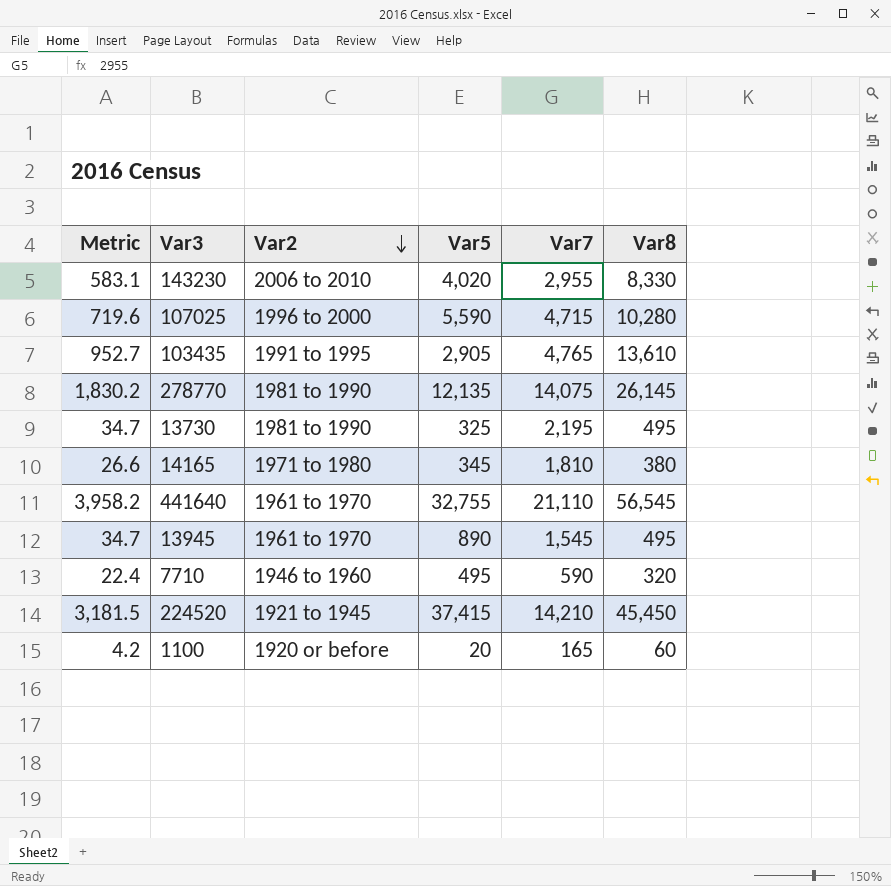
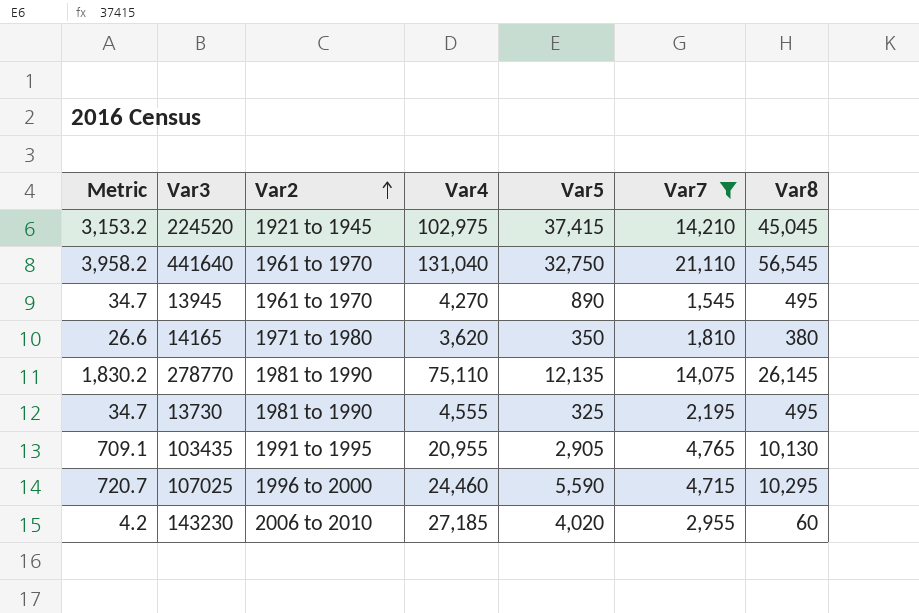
filter: none -> Var7 >= 1,545
row order: Var2 descending -> Var2 ascending
column Var4 | position: none -> 4
224520 | Metric: 3,181.5 -> 3,153.2
224520 | Var8: 45,450 -> 45,045
441640 | Var5: 32,755 -> 32,750
14165 | Var5: 345 -> 350
103435 | Metric: 952.7 -> 709.1
103435 | Var8: 13,610 -> 10,130
107025 | Metric: 719.6 -> 720.7
107025 | Var8: 10,280 -> 10,295
143230 | Metric: 583.1 -> 4.2
143230 | Var8: 8,330 -> 60

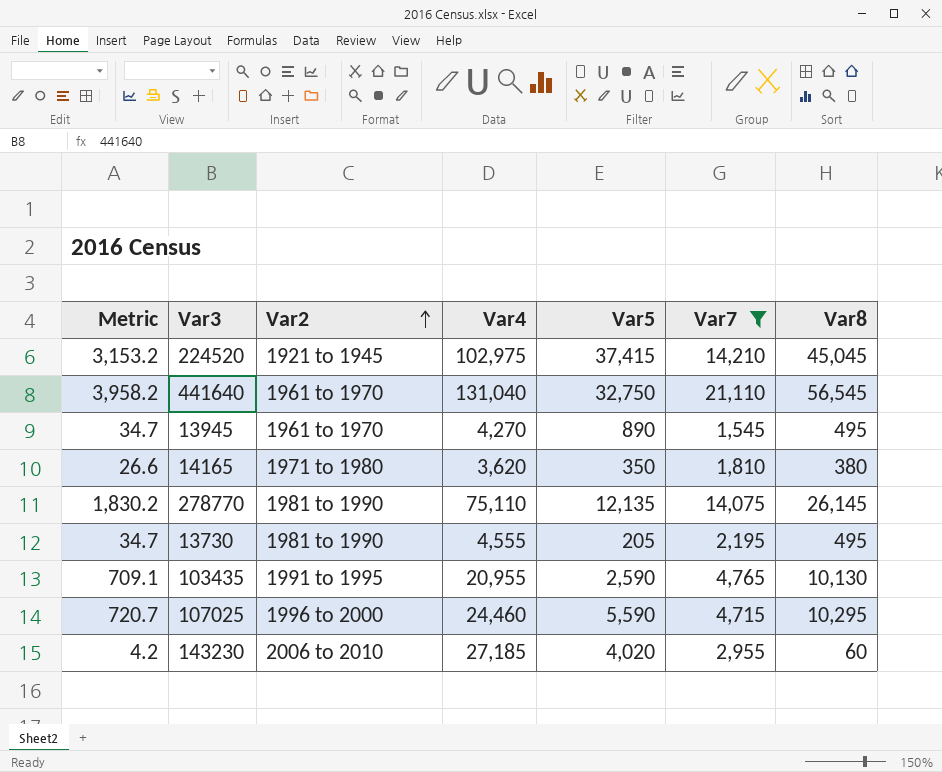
13730 | Var5: 325 -> 205
103435 | Var5: 2,905 -> 2,590

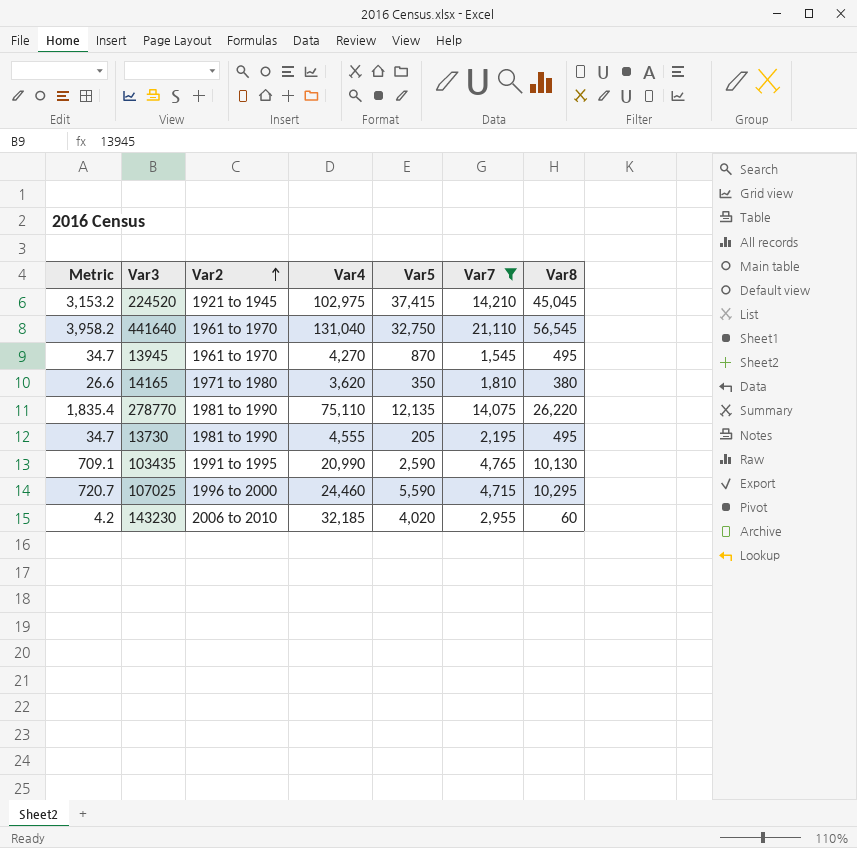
13945 | Var5: 890 -> 870
278770 | Metric: 1,830.2 -> 1,835.4
278770 | Var8: 26,145 -> 26,220
103435 | Var4: 20,955 -> 20,990
143230 | Var4: 27,185 -> 32,185

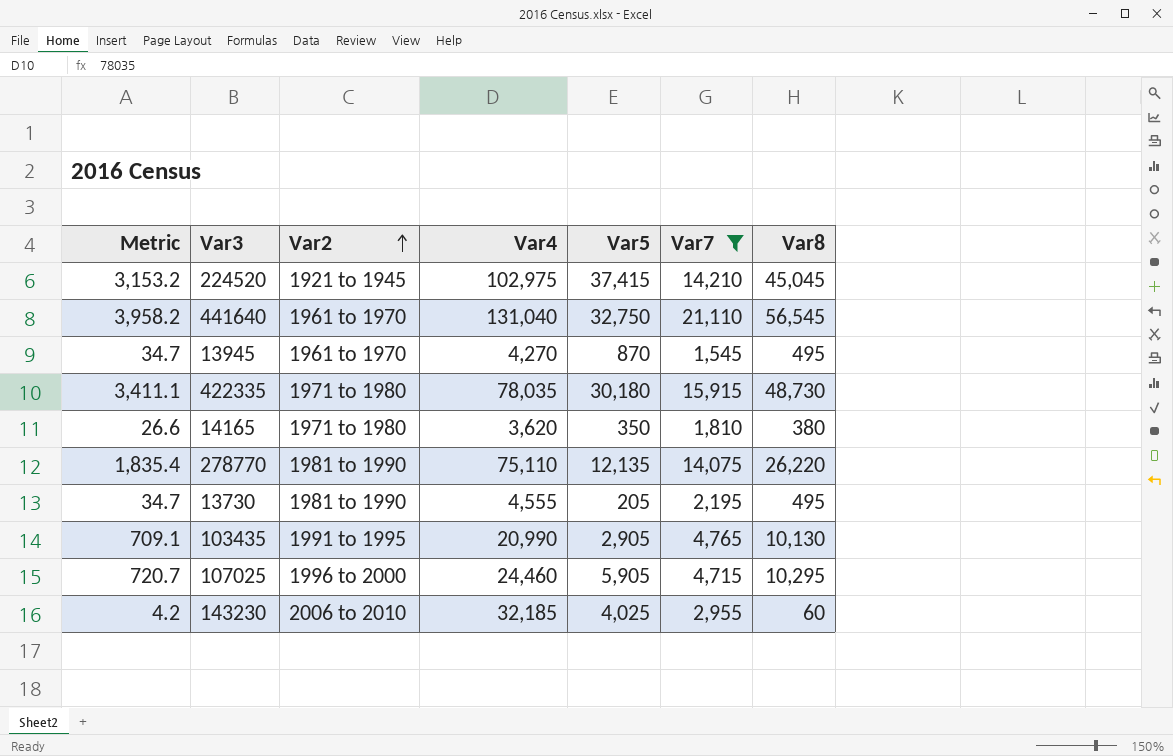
row 422335: none -> 3,411.1 | 1971 to 1980 | 78,035 | 30,180 | 15,915 | 48,730
103435 | Var5: 2,590 -> 2,905
107025 | Var5: 5,590 -> 5,905
143230 | Var5: 4,020 -> 4,025

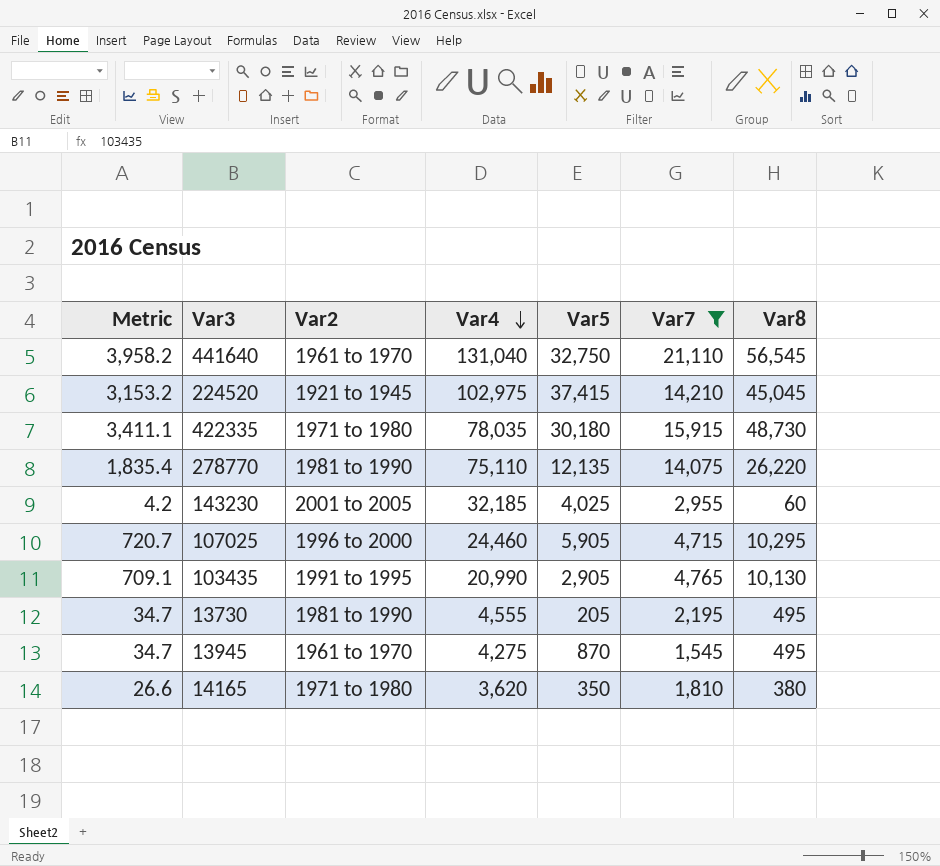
row order: Var2 ascending -> Var4 descending
143230 | Var2: 2006 to 2010 -> 2001 to 2005
13945 | Var4: 4,270 -> 4,275

